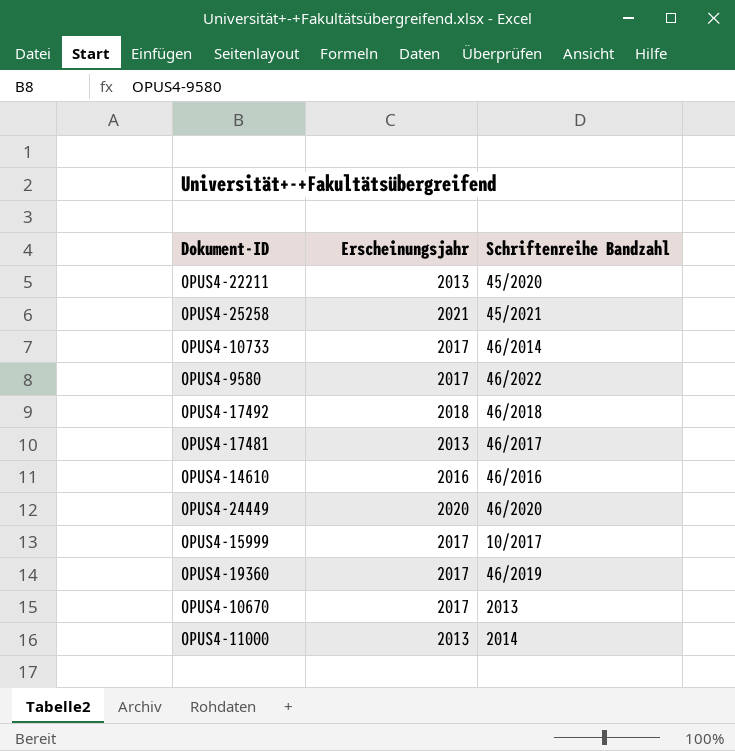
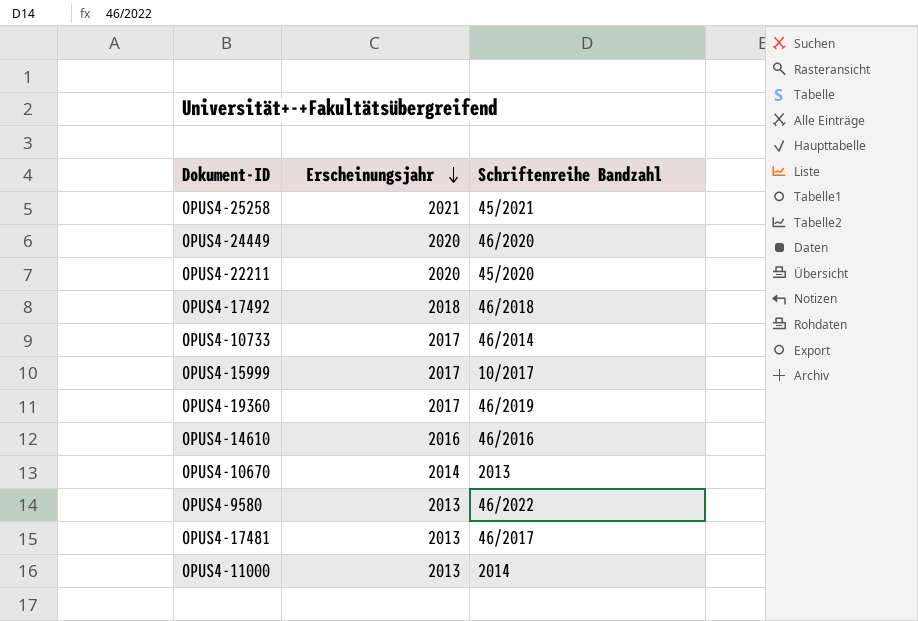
row order: none -> Erscheinungsjahr descending
OPUS4-22211 | Erscheinungsjahr: 2013 -> 2020
OPUS4-10670 | Erscheinungsjahr: 2017 -> 2014
OPUS4-9580 | Erscheinungsjahr: 2017 -> 2013

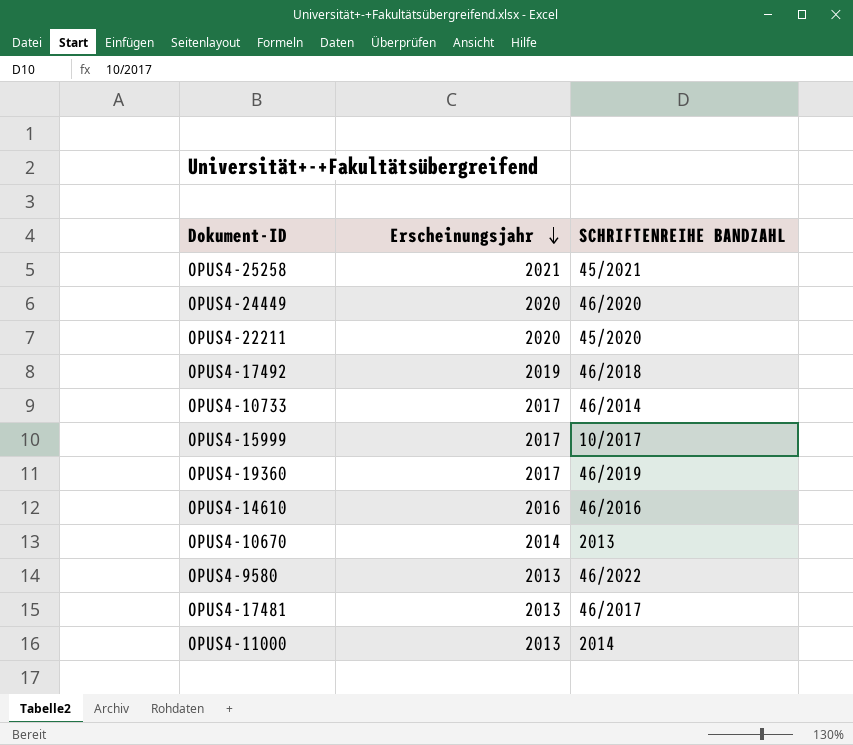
column name: Schriftenreihe Bandzahl -> SCHRIFTENREIHE BANDZAHL
OPUS4-17492 | Erscheinungsjahr: 2018 -> 2019

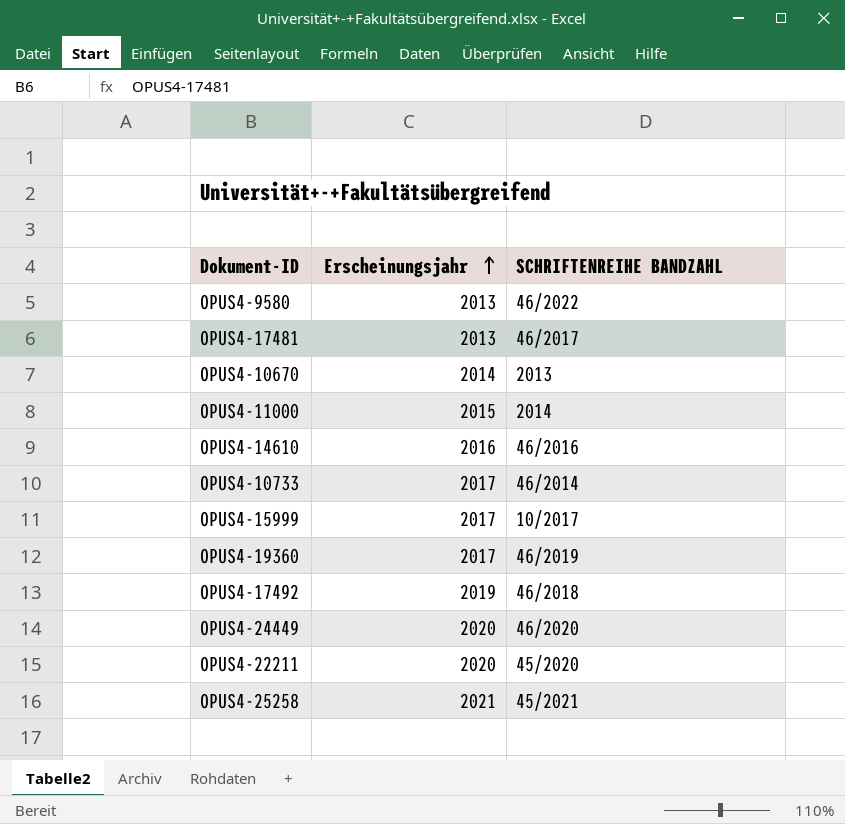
row order: Erscheinungsjahr descending -> Erscheinungsjahr ascending
OPUS4-11000 | Erscheinungsjahr: 2013 -> 2015

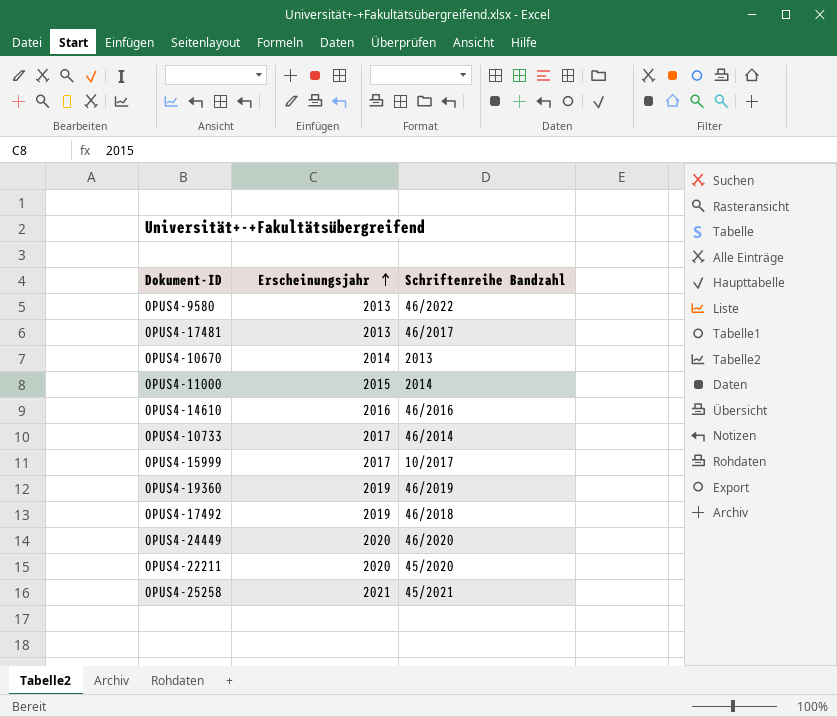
column name: SCHRIFTENREIHE BANDZAHL -> Schriftenreihe Bandzahl
OPUS4-19360 | Erscheinungsjahr: 2017 -> 2019

